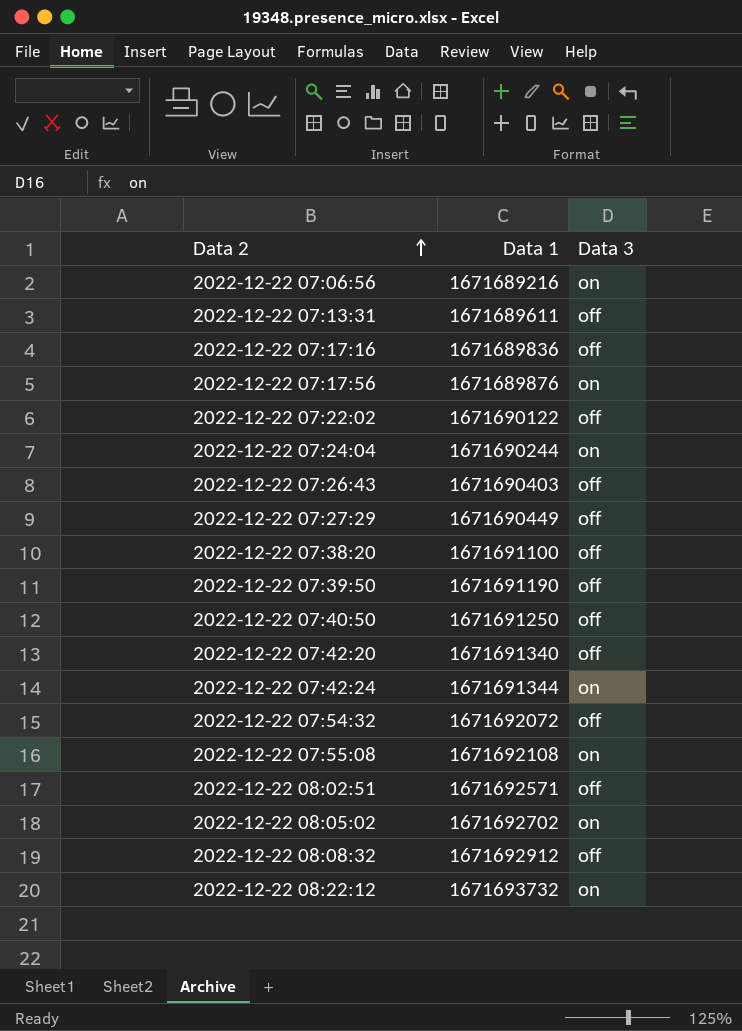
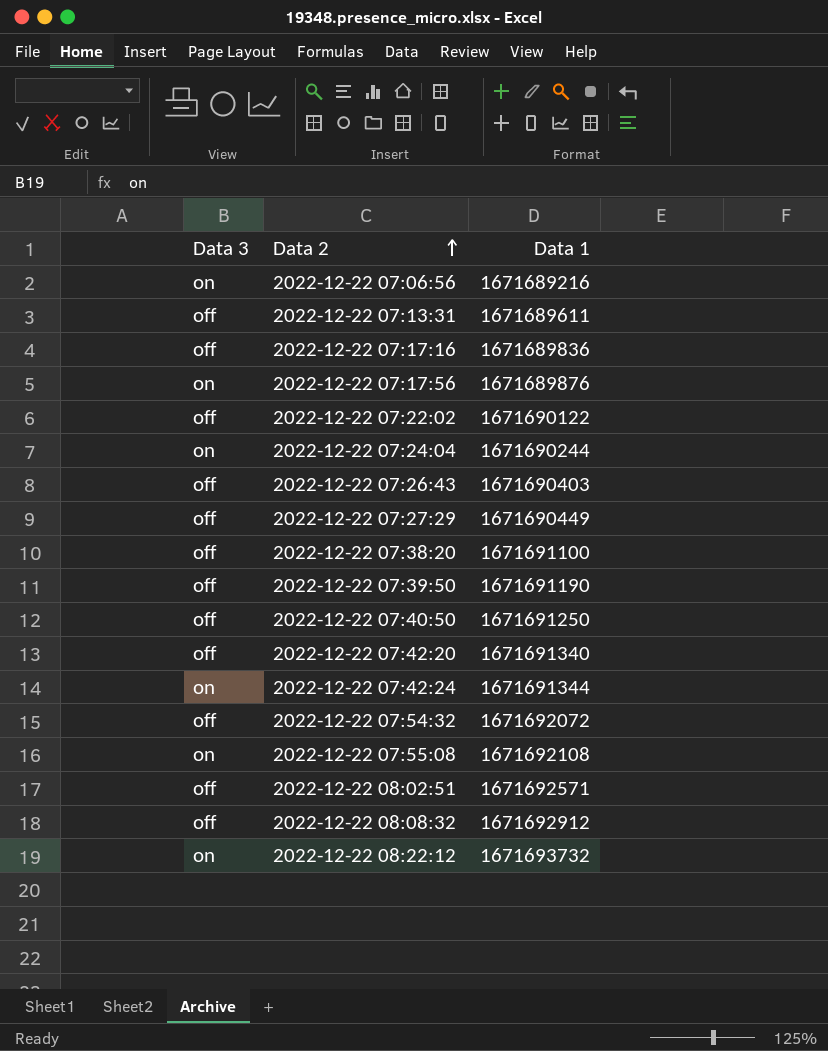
column Data 3 | position: 3 -> 1
row 2022-12-22 08:05:02: 1671692702 | on -> none

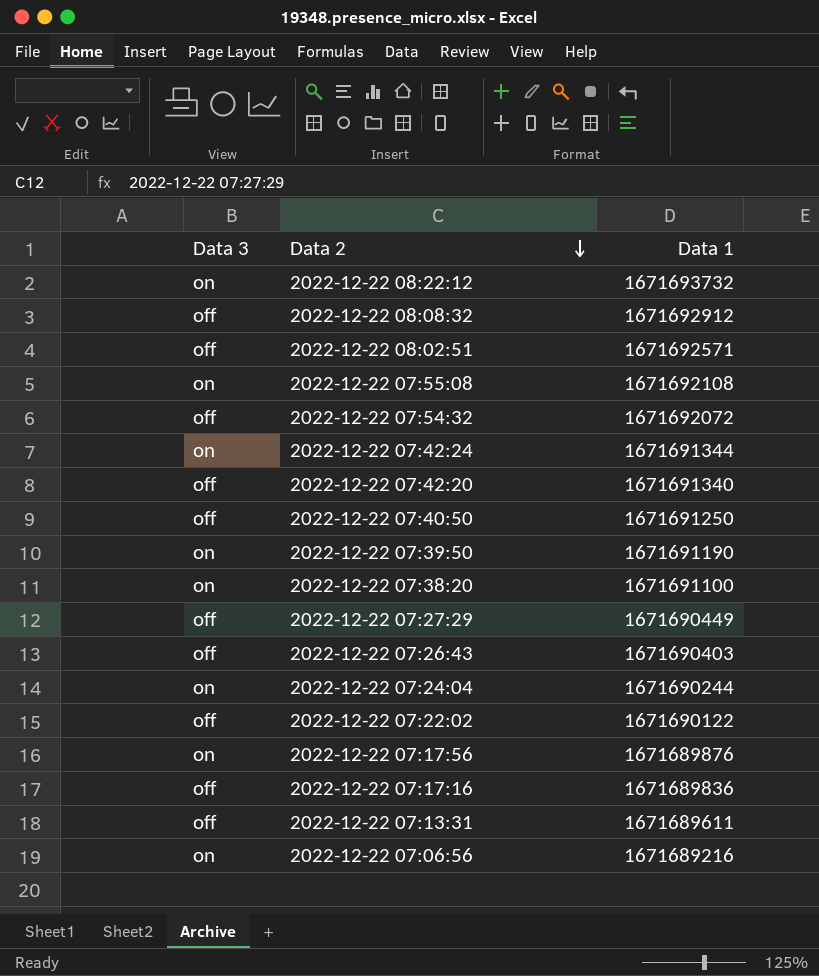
row order: Data 2 ascending -> Data 2 descending
2022-12-22 07:39:50 | Data 3: off -> on
2022-12-22 07:38:20 | Data 3: off -> on

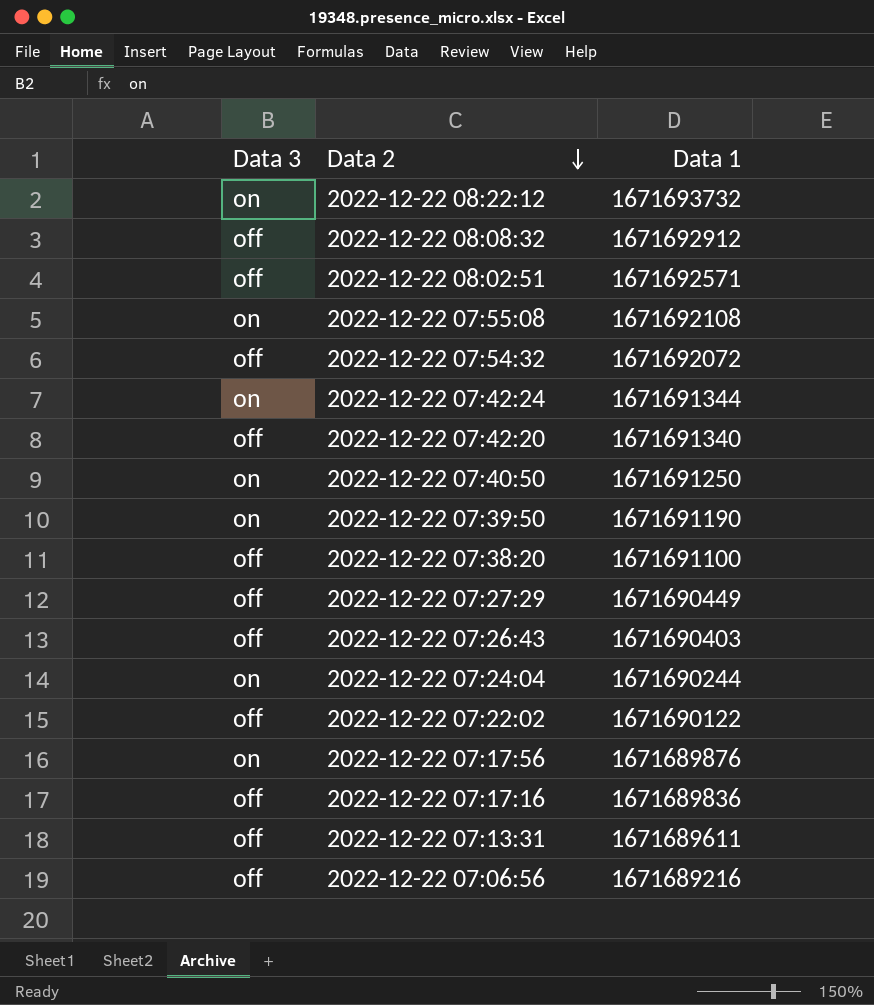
2022-12-22 07:40:50 | Data 3: off -> on
2022-12-22 07:38:20 | Data 3: on -> off
2022-12-22 07:06:56 | Data 3: on -> off

